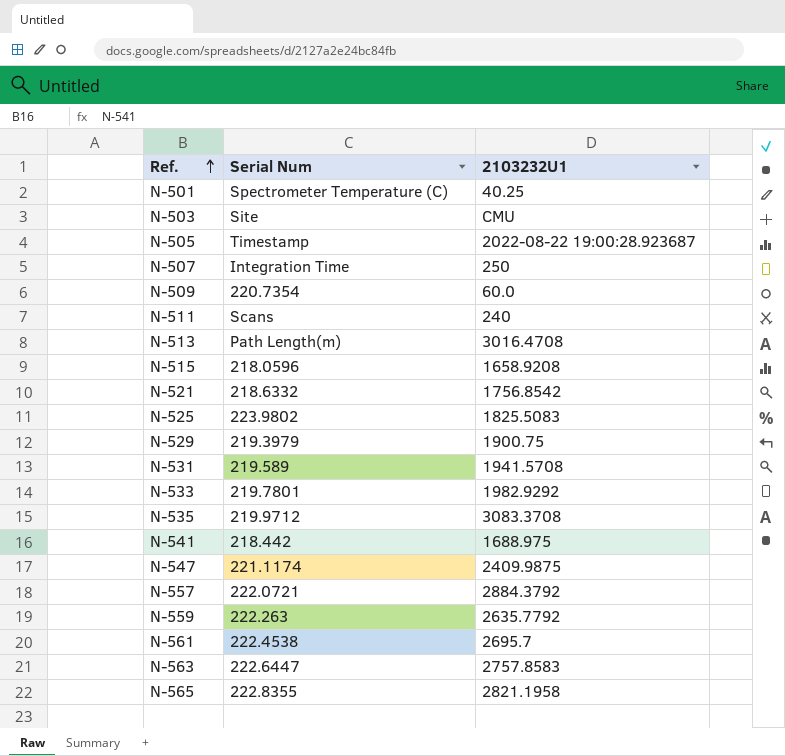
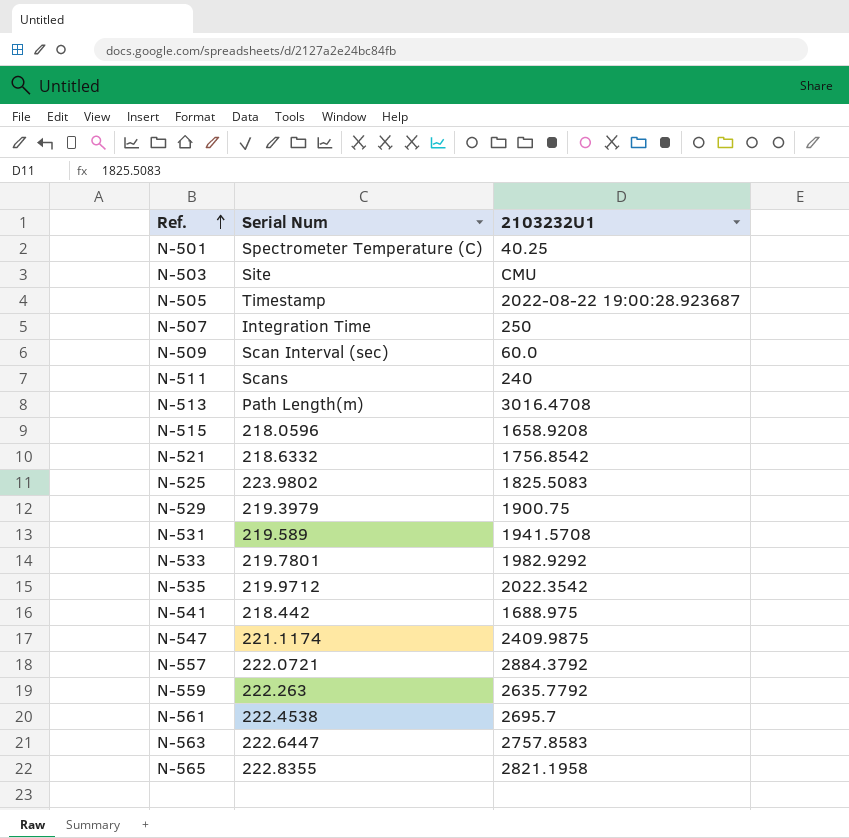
N-509 | Serial Num: 220.7354 -> Scan Interval (sec)
N-535 | 2103232U1: 3083.3708 -> 2022.3542

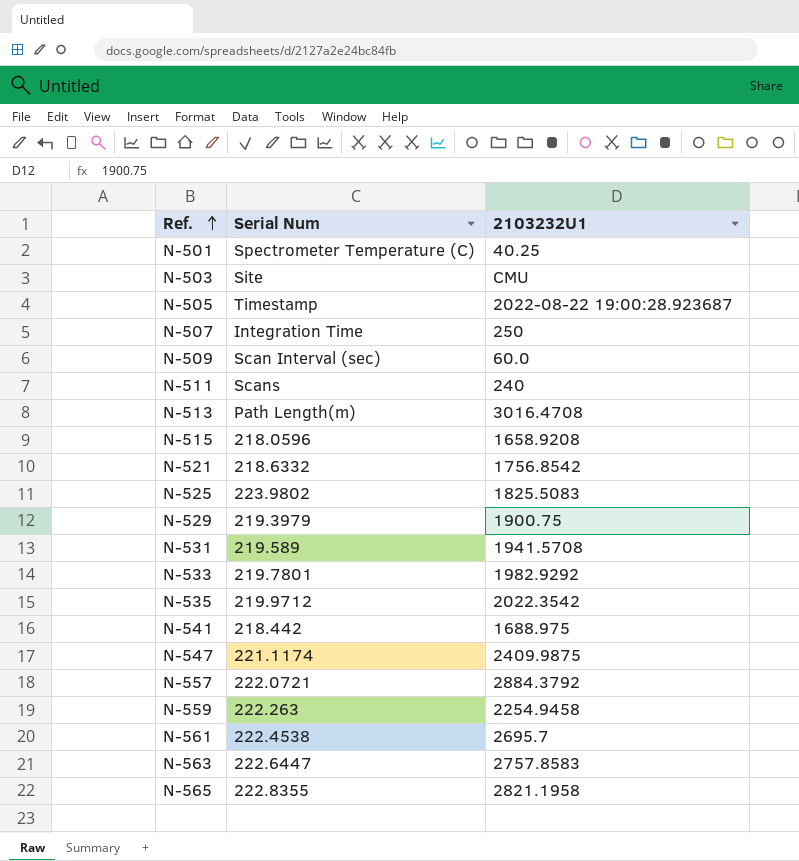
N-559 | 2103232U1: 2635.7792 -> 2254.9458

